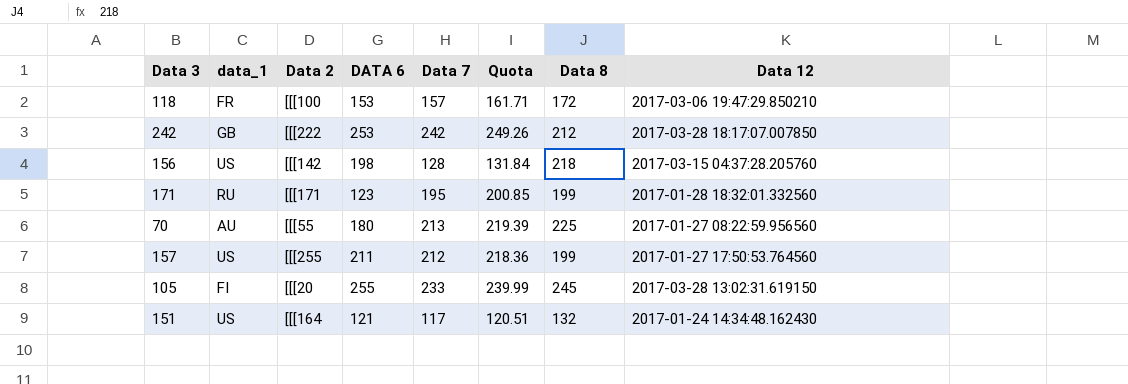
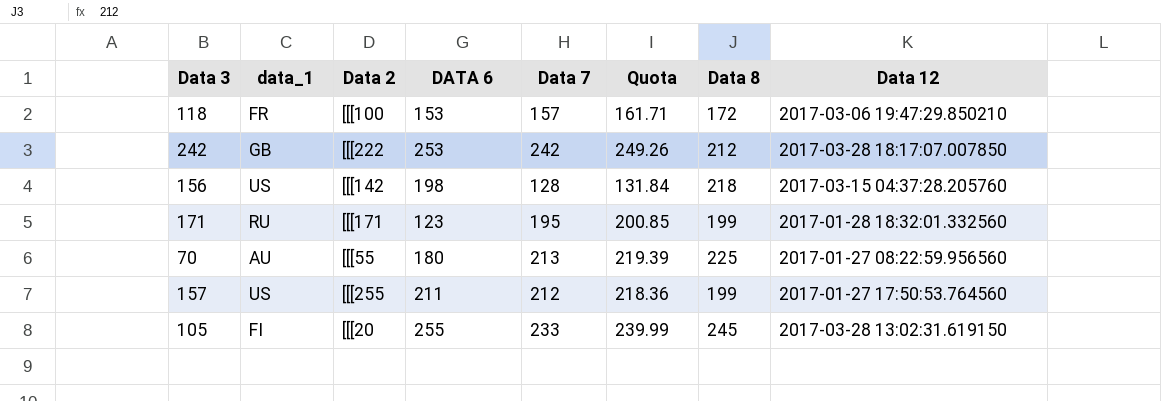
row 151: US | [[[164 | 121 | 117 | 120.51 | 132 | 2017-01-24 14:34:48.162430 -> none

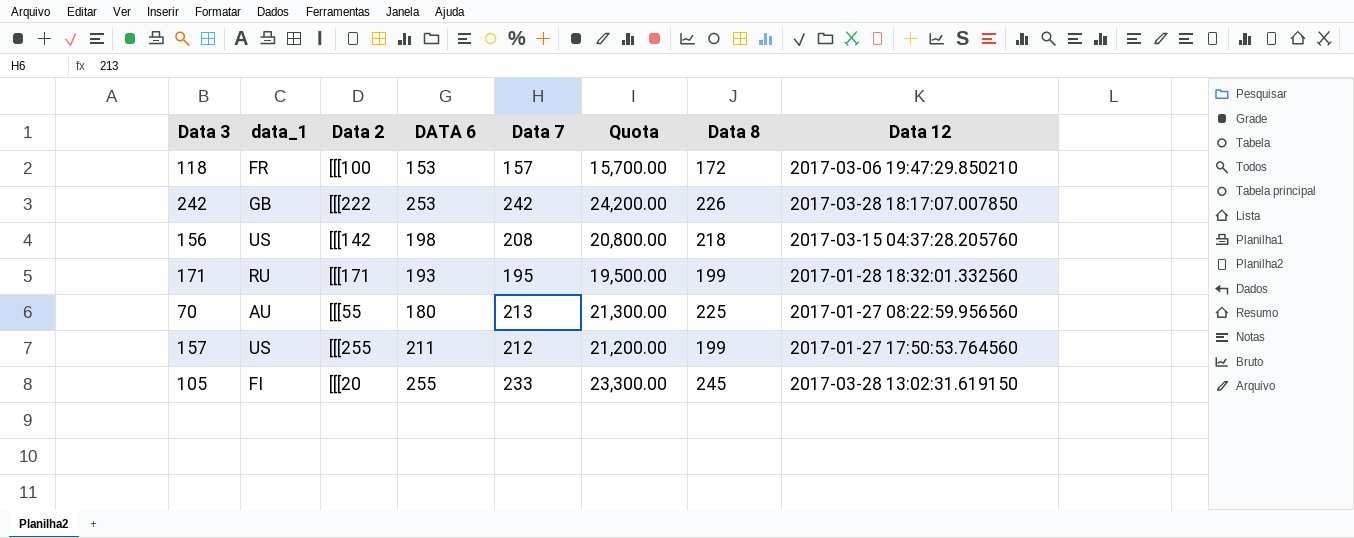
column Quota | formula: [Data 7] * 1.03 -> [Data 7] * 100
242 | Data 8: 212 -> 226
156 | Data 7: 128 -> 208
171 | DATA 6: 123 -> 193

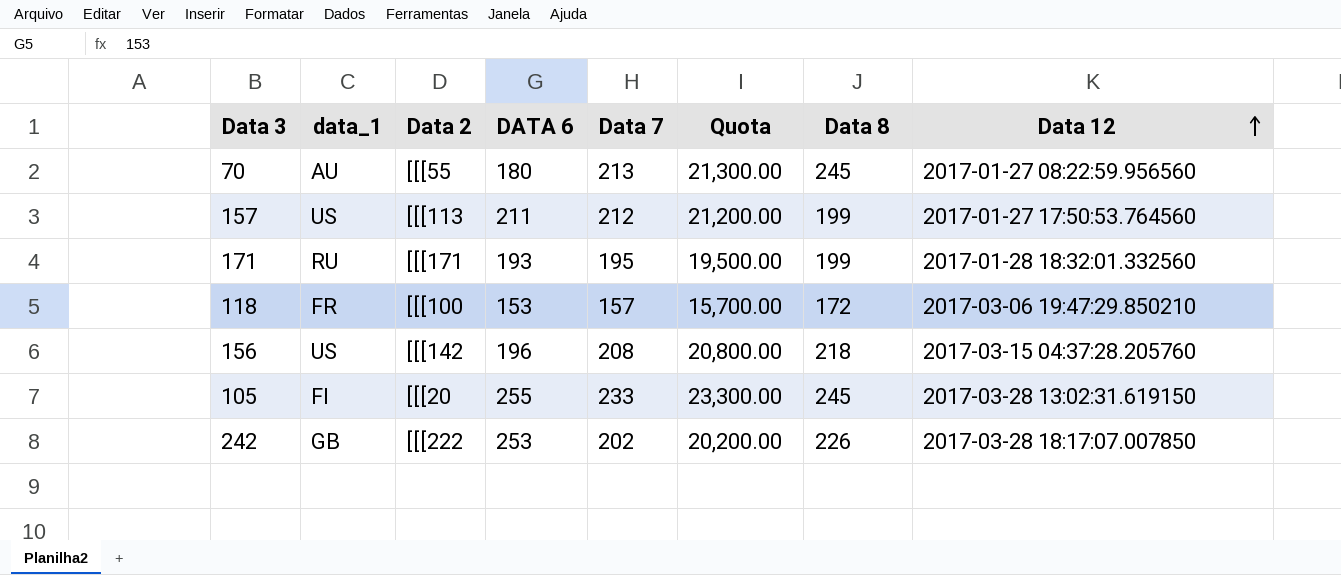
row order: none -> Data 12 ascending
70 | Data 8: 225 -> 245
157 | Data 2: [[[255 -> [[[113
156 | DATA 6: 198 -> 196
242 | Data 7: 242 -> 202
242 | Quota: 24,200.00 -> 20,200.00

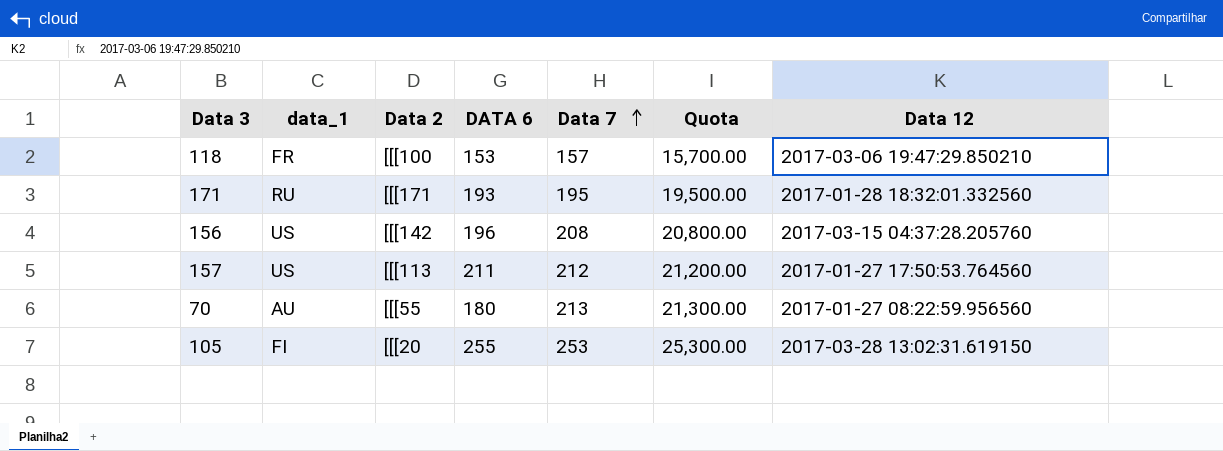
row order: Data 12 ascending -> Data 7 ascending
column Data 8 | position: 7 -> none
row 242: GB | [[[222 | 253 | 202 | 20,200.00 | 226 | 2017-03-28 18:17:07.007850 -> none
105 | Data 7: 233 -> 253
105 | Quota: 23,300.00 -> 25,300.00

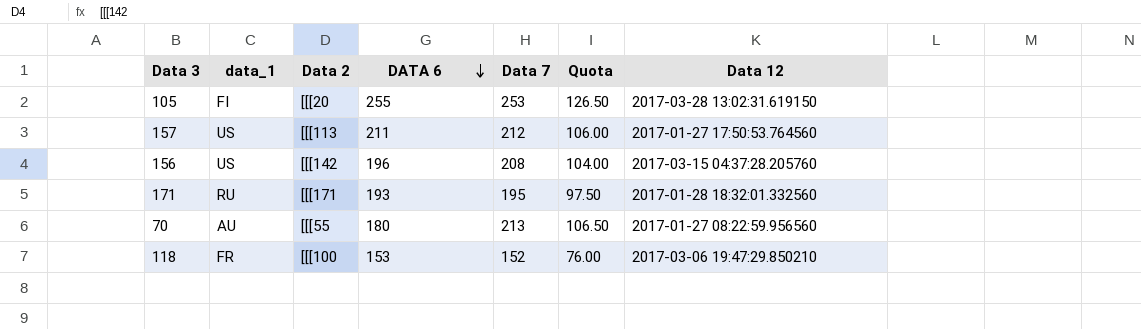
row order: Data 7 ascending -> DATA 6 descending
column Quota | formula: [Data 7] * 100 -> [Data 7] * 0.5
118 | Data 7: 157 -> 152

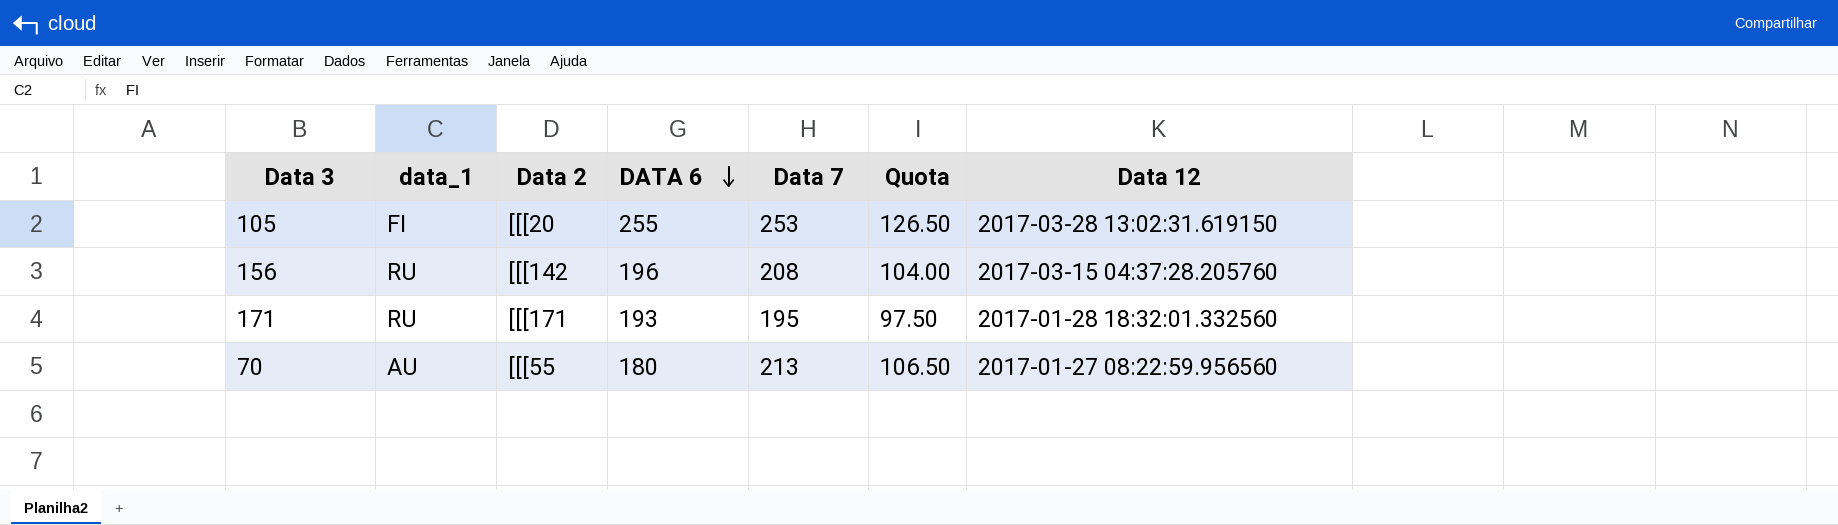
row 157: US | [[[113 | 211 | 212 | 106.00 | 2017-01-27 17:50:53.764560 -> none
row 118: FR | [[[100 | 153 | 152 | 76.00 | 2017-03-06 19:47:29.850210 -> none
156 | data_1: US -> RU

